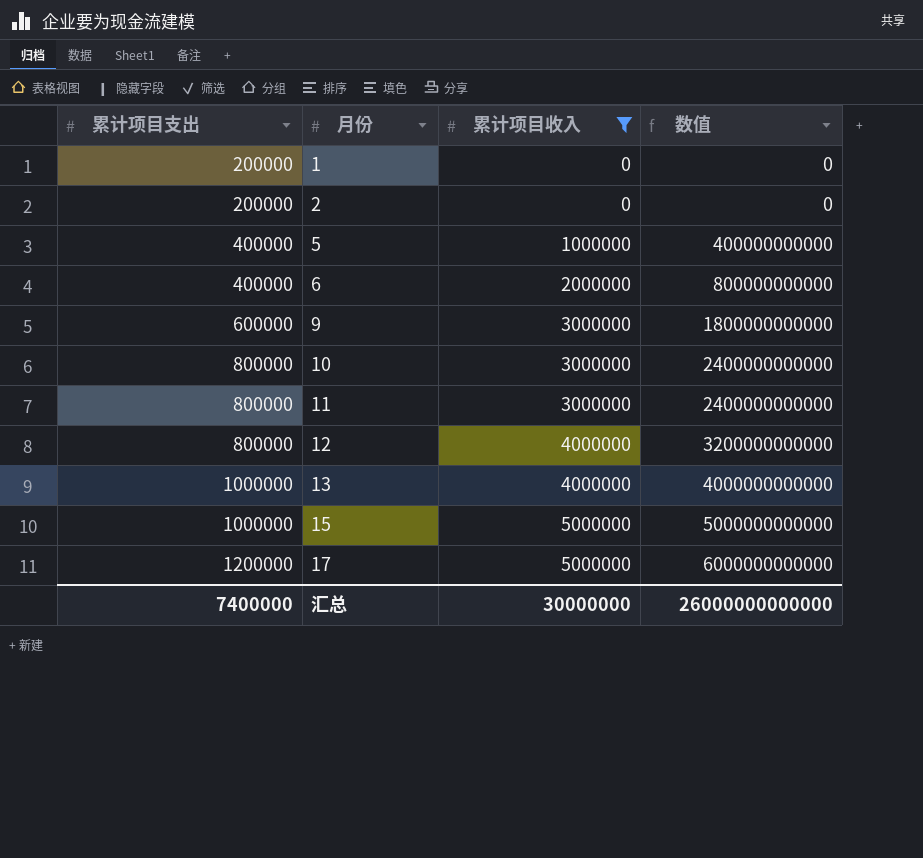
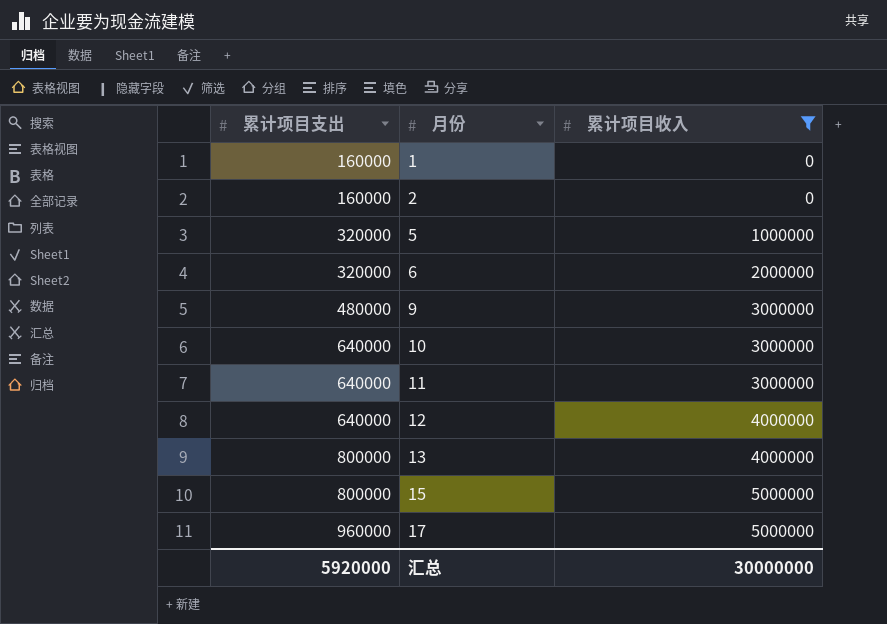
column 数值 | formula: [累计项目支出] * [累计项目收入] -> none
1 | 累计项目支出: 200000 -> 160000
2 | 累计项目支出: 200000 -> 160000
5 | 累计项目支出: 400000 -> 320000
6 | 累计项目支出: 400000 -> 320000
9 | 累计项目支出: 600000 -> 480000
10 | 累计项目支出: 800000 -> 640000
11 | 累计项目支出: 800000 -> 640000
12 | 累计项目支出: 800000 -> 640000
13 | 累计项目支出: 1000000 -> 800000
15 | 累计项目支出: 1000000 -> 800000
17 | 累计项目支出: 1200000 -> 960000
汇总 | 累计项目支出: 7400000 -> 5920000

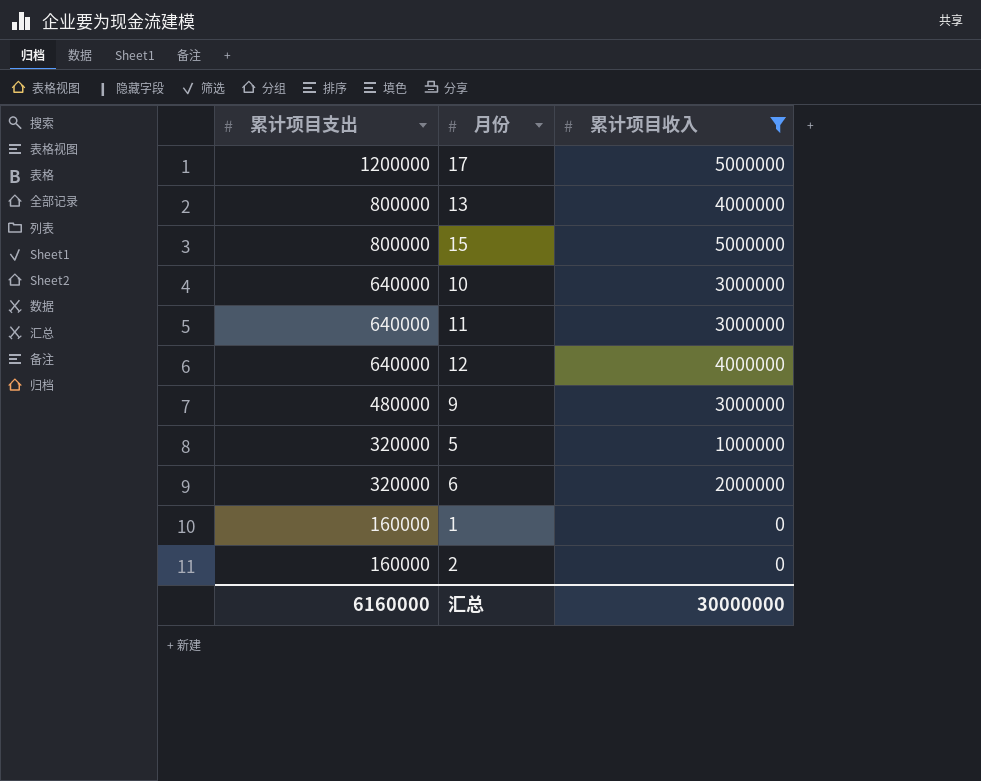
row order: 累计项目支出 ascending -> 累计项目支出 descending
17 | 累计项目支出: 960000 -> 1200000
汇总 | 累计项目支出: 5920000 -> 6160000

